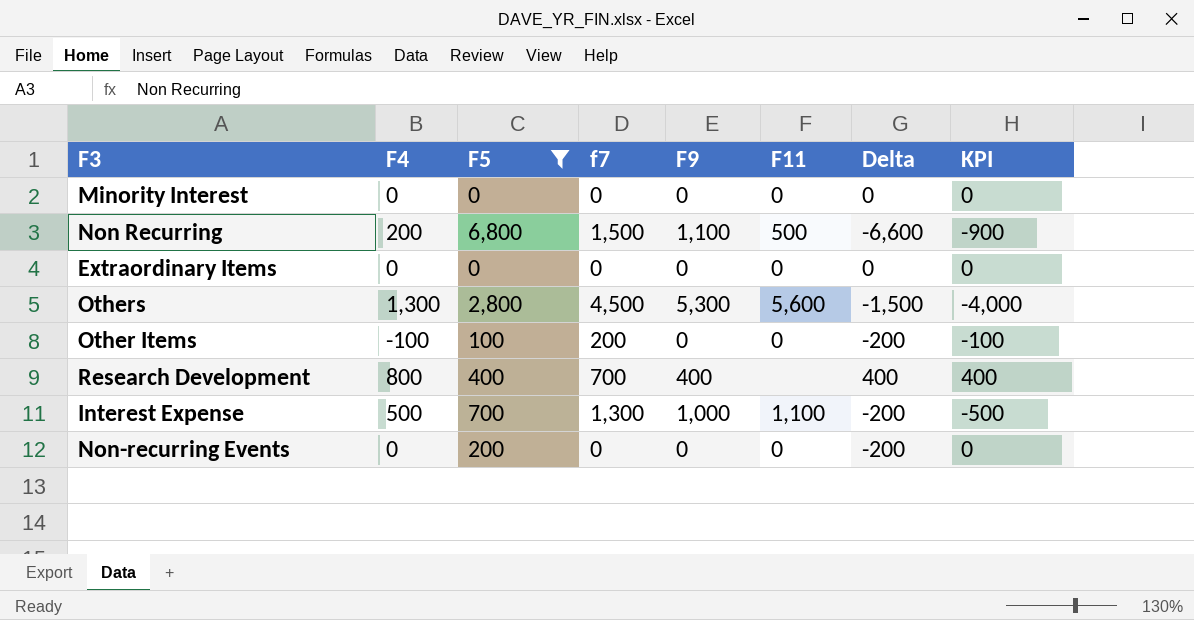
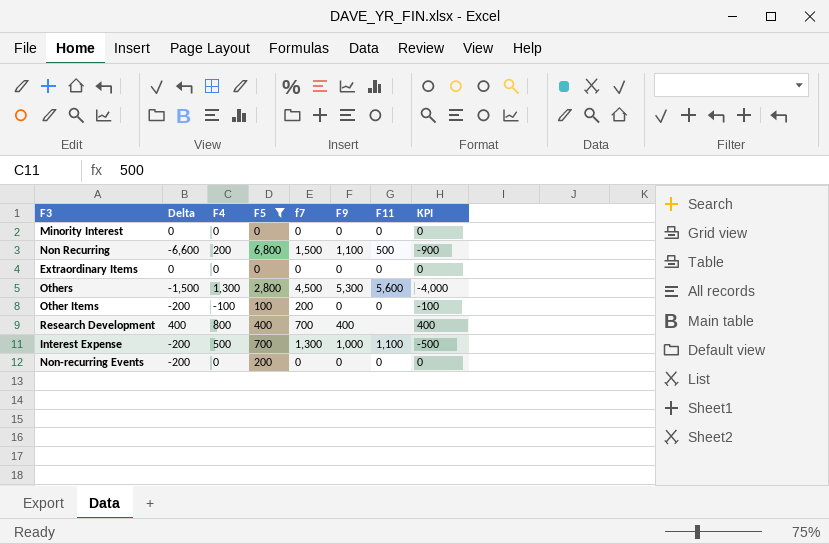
column Delta | position: 7 -> 2

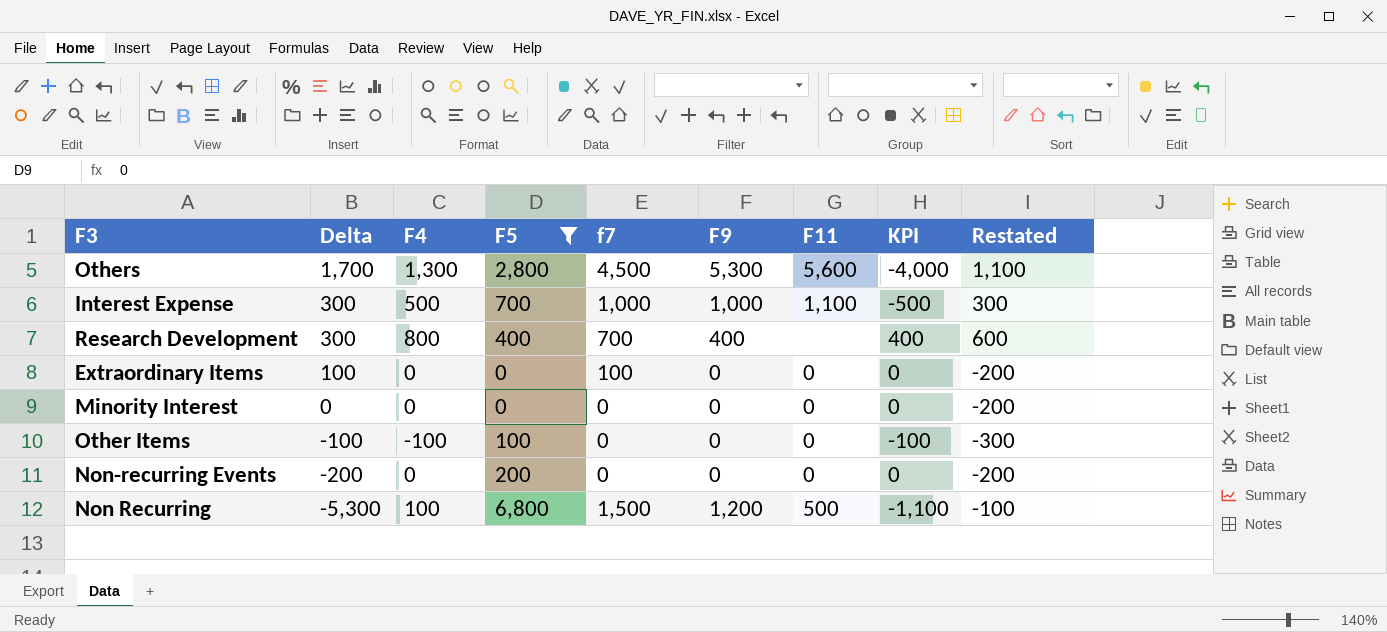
row order: none -> Delta descending
column Delta | formula: [F4] - [F5] -> [f7] - [F5]
column Restated | formula: none -> [F4] - 200
Interest Expense | f7: 1,300 -> 1,000
Extraordinary Items | f7: 0 -> 100
Other Items | f7: 200 -> 0
Non Recurring | F4: 200 -> 100
Non Recurring | F9: 1,100 -> 1,200
Non Recurring | KPI: -900 -> -1,100

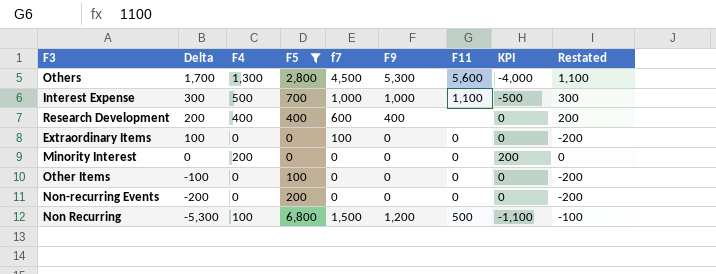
Research Development | Delta: 300 -> 200
Research Development | F4: 800 -> 400
Research Development | f7: 700 -> 600
Research Development | KPI: 400 -> 0
Research Development | Restated: 600 -> 200
Minority Interest | F4: 0 -> 200
Minority Interest | KPI: 0 -> 200
Minority Interest | Restated: -200 -> 0
Other Items | F4: -100 -> 0
Other Items | KPI: -100 -> 0
Other Items | Restated: -300 -> -200

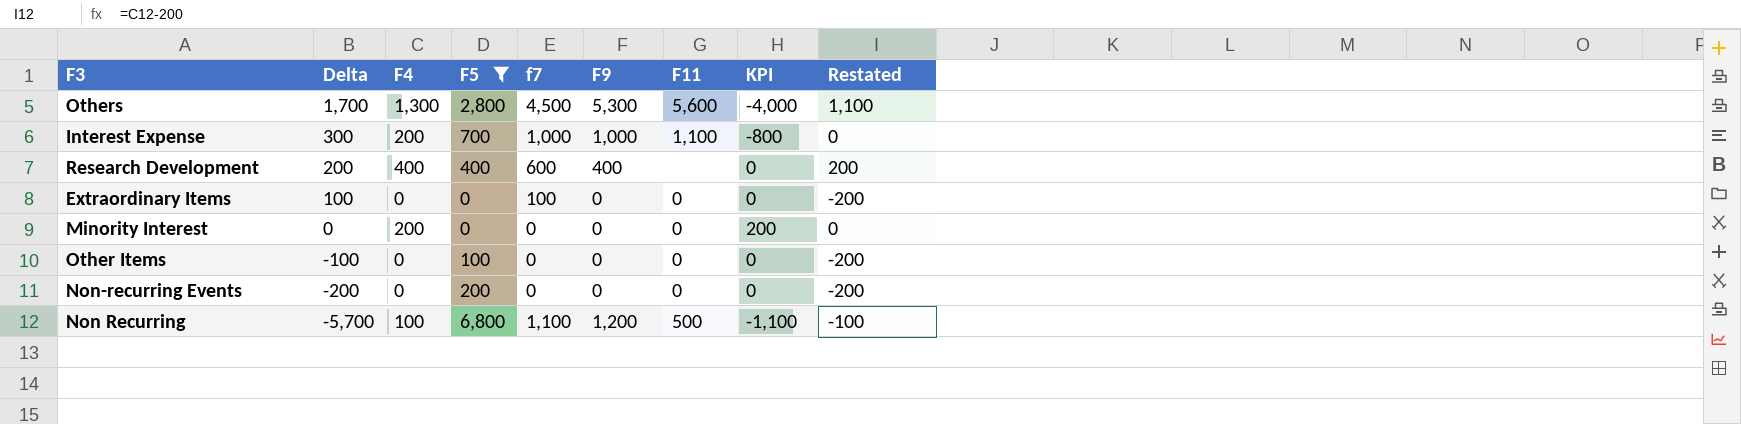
Interest Expense | F4: 500 -> 200
Interest Expense | KPI: -500 -> -800
Interest Expense | Restated: 300 -> 0
Non Recurring | Delta: -5,300 -> -5,700
Non Recurring | f7: 1,500 -> 1,100

